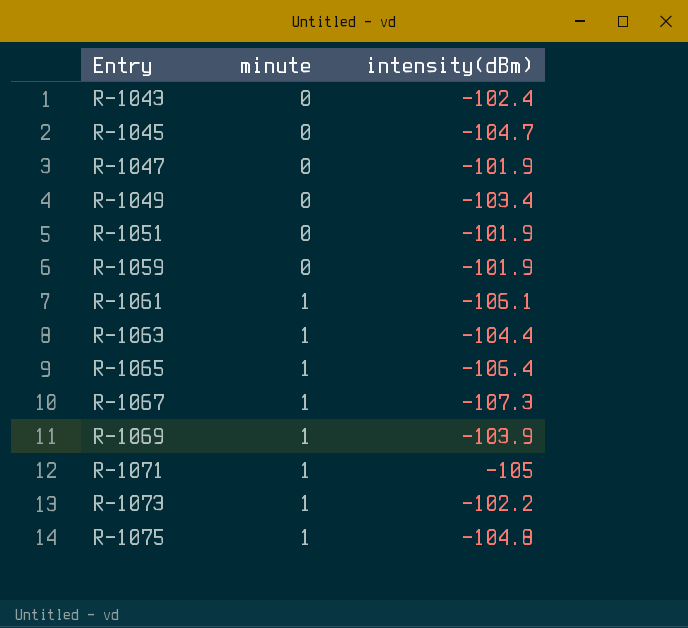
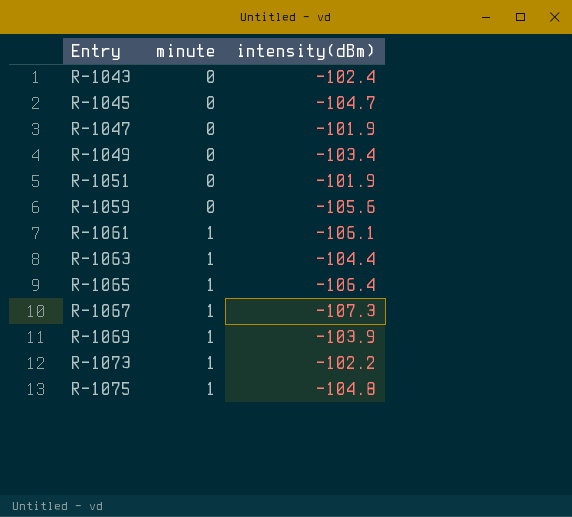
row R-1071: 1 | -105 -> none
R-1059 | intensity(dBm): -101.9 -> -105.6

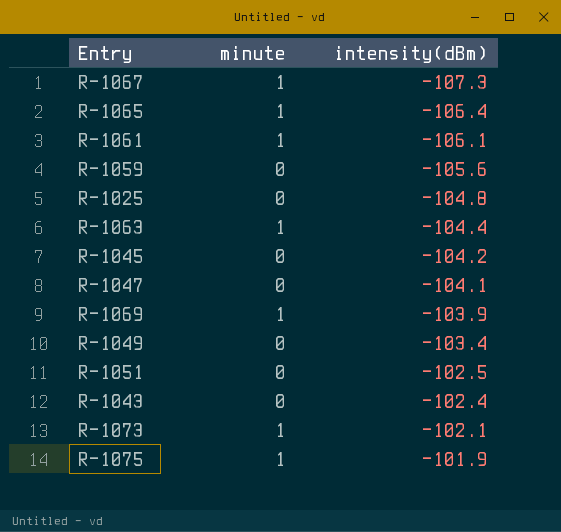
row order: Entry ascending -> intensity(dBm) ascending
row R-1025: none -> 0 | -104.8
R-1045 | intensity(dBm): -104.7 -> -104.2
R-1047 | intensity(dBm): -101.9 -> -104.1
R-1051 | intensity(dBm): -101.9 -> -102.5
R-1073 | intensity(dBm): -102.2 -> -102.1
R-1075 | intensity(dBm): -104.8 -> -101.9

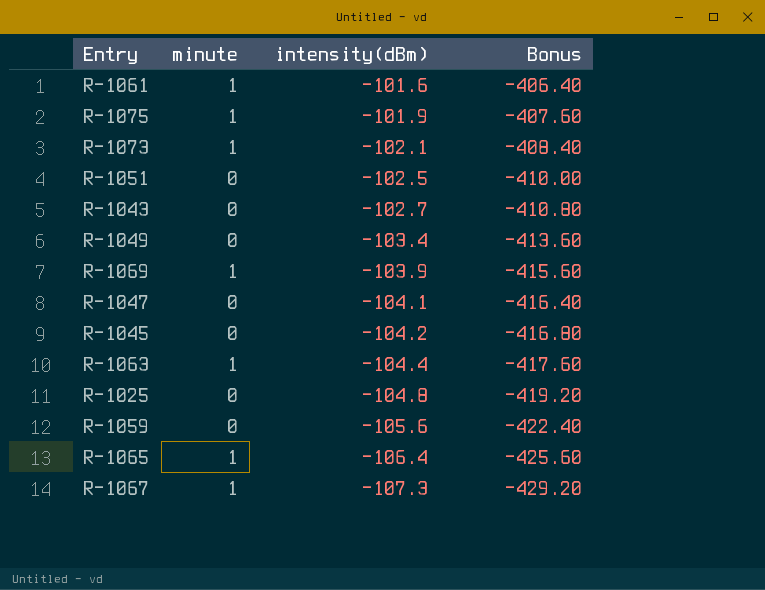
row order: intensity(dBm) ascending -> intensity(dBm) descending
column Bonus | formula: none -> [intensity(dBm)] * 4
R-1061 | intensity(dBm): -106.1 -> -101.6
R-1043 | intensity(dBm): -102.4 -> -102.7

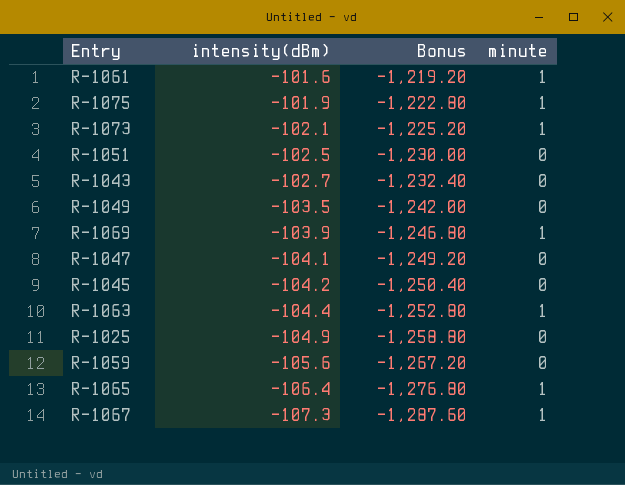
column Bonus | formula: [intensity(dBm)] * 4 -> [intensity(dBm)] * 12
column minute | position: 2 -> 4
R-1049 | intensity(dBm): -103.4 -> -103.5
R-1025 | intensity(dBm): -104.8 -> -104.9

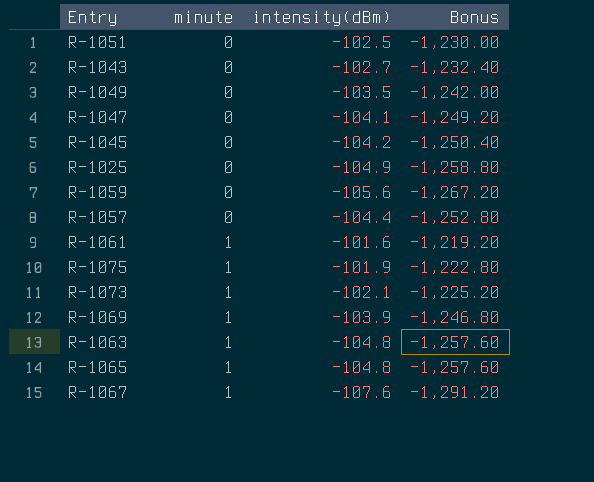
row order: intensity(dBm) descending -> minute ascending
column minute | position: 4 -> 2
row R-1057: none -> 0 | -104.4 | -1,252.80
R-1063 | intensity(dBm): -104.4 -> -104.8
R-1063 | Bonus: -1,252.80 -> -1,257.60
R-1065 | intensity(dBm): -106.4 -> -104.8
R-1065 | Bonus: -1,276.80 -> -1,257.60
R-1067 | intensity(dBm): -107.3 -> -107.6
R-1067 | Bonus: -1,287.60 -> -1,291.20

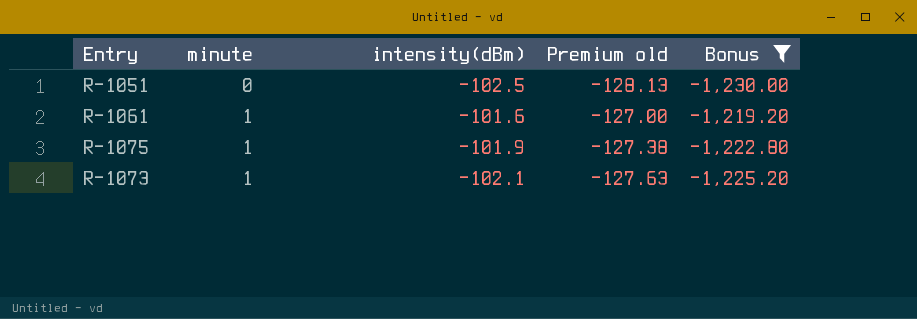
filter: none -> Bonus >= -1,230.00
column Premium old | formula: none -> [intensity(dBm)] * 1.25

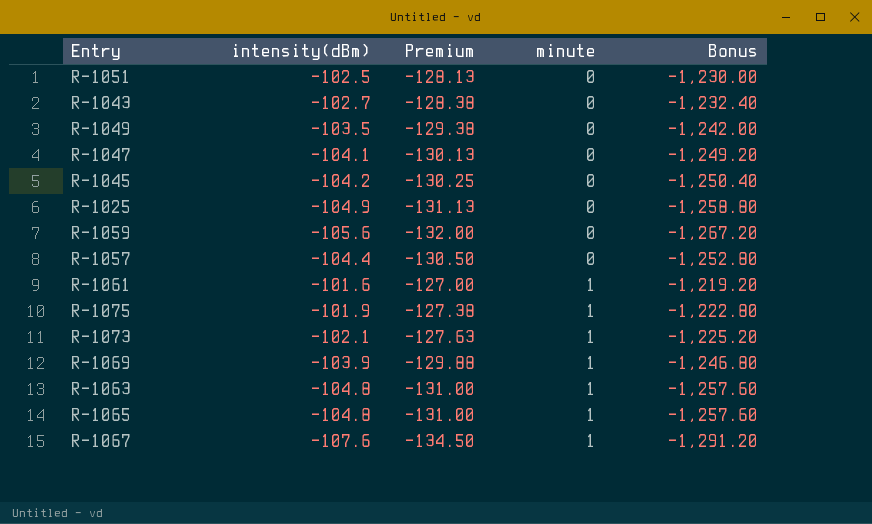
filter: Bonus >= -1,230.00 -> none
column name: Premium old -> Premium
column minute | position: 2 -> 4

